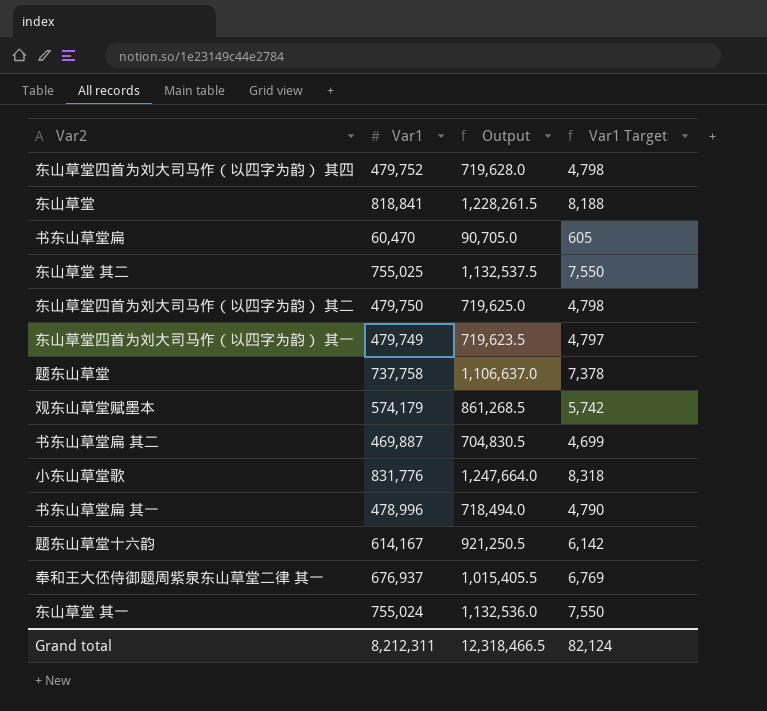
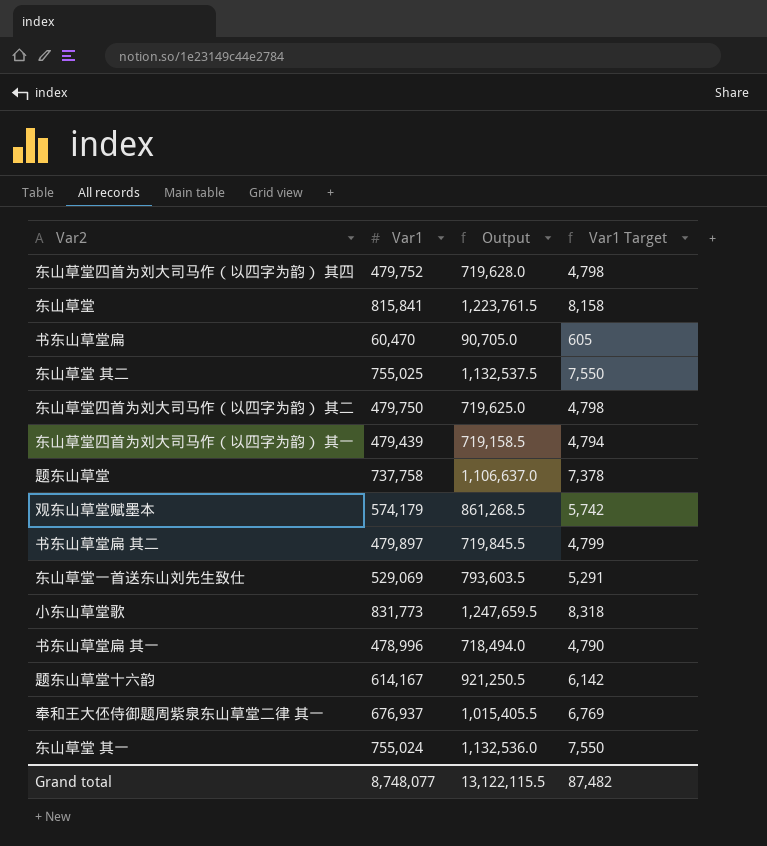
东山草堂 | Var1: 818,841 -> 815,841
东山草堂 | Output: 1,228,261.5 -> 1,223,761.5
东山草堂 | Var1 Target: 8,188 -> 8,158
东山草堂四首为刘大司马作（以四字为韵） 其一 | Var1: 479,749 -> 479,439
东山草堂四首为刘大司马作（以四字为韵） 其一 | Output: 719,623.5 -> 719,158.5
东山草堂四首为刘大司马作（以四字为韵） 其一 | Var1 Target: 4,797 -> 4,794
书东山草堂扁 其二 | Var1: 469,887 -> 479,897
书东山草堂扁 其二 | Output: 704,830.5 -> 719,845.5
书东山草堂扁 其二 | Var1 Target: 4,699 -> 4,799
row 东山草堂一首送东山刘先生致仕: none -> 529,069 | 793,603.5 | 5,291
小东山草堂歌 | Var1: 831,776 -> 831,773
小东山草堂歌 | Output: 1,247,664.0 -> 1,247,659.5
Grand total | Var1: 8,212,311 -> 8,748,077
Grand total | Output: 12,318,466.5 -> 13,122,115.5
Grand total | Var1 Target: 82,124 -> 87,482

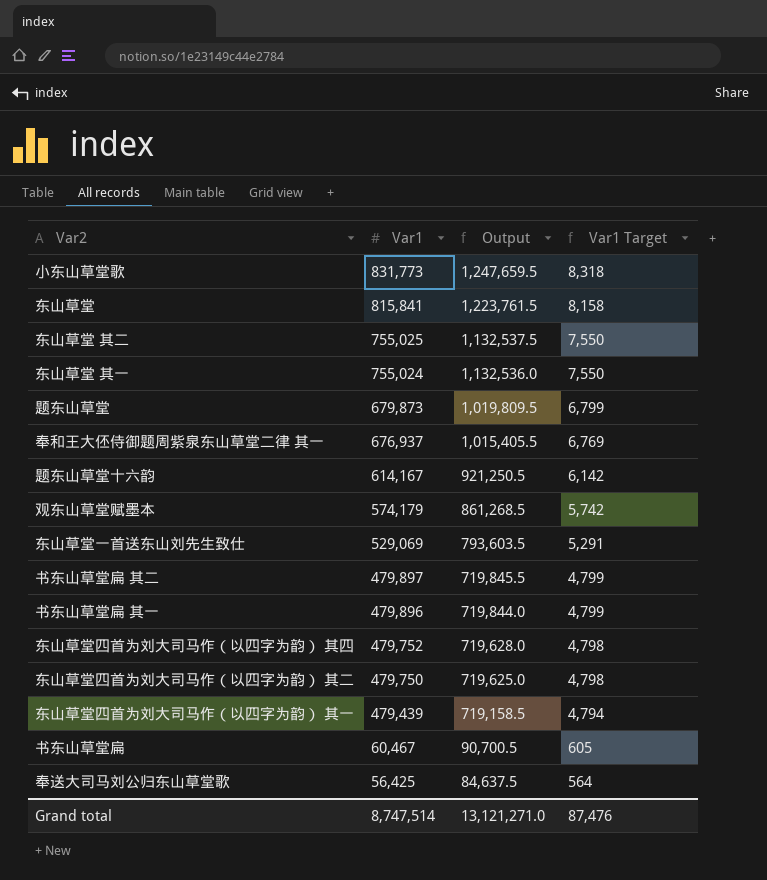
row order: none -> Var1 descending
题东山草堂 | Var1: 737,758 -> 679,873
题东山草堂 | Output: 1,106,637.0 -> 1,019,809.5
题东山草堂 | Var1 Target: 7,378 -> 6,799
书东山草堂扁 其一 | Var1: 478,996 -> 479,896
书东山草堂扁 其一 | Output: 718,494.0 -> 719,844.0
书东山草堂扁 其一 | Var1 Target: 4,790 -> 4,799
书东山草堂扁 | Var1: 60,470 -> 60,467
书东山草堂扁 | Output: 90,705.0 -> 90,700.5
row 奉送大司马刘公归东山草堂歌: none -> 56,425 | 84,637.5 | 564
Grand total | Var1: 8,748,077 -> 8,747,514
Grand total | Output: 13,122,115.5 -> 13,121,271.0
Grand total | Var1 Target: 87,482 -> 87,476

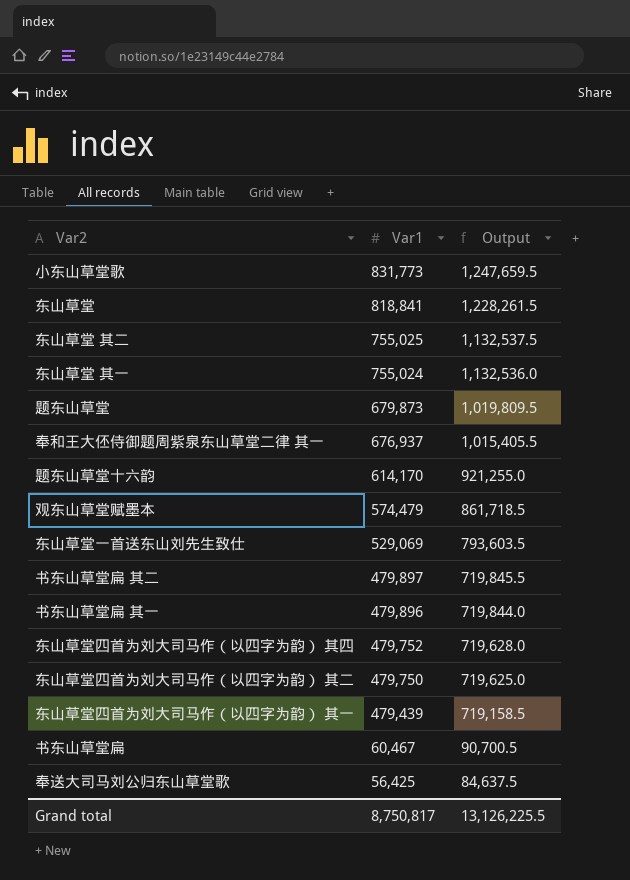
column Var1 Target | formula: [Var1] * 0.01 -> none
东山草堂 | Var1: 815,841 -> 818,841
东山草堂 | Output: 1,223,761.5 -> 1,228,261.5
题东山草堂十六韵 | Var1: 614,167 -> 614,170
题东山草堂十六韵 | Output: 921,250.5 -> 921,255.0
观东山草堂赋墨本 | Var1: 574,179 -> 574,479
观东山草堂赋墨本 | Output: 861,268.5 -> 861,718.5
Grand total | Var1: 8,747,514 -> 8,750,817
Grand total | Output: 13,121,271.0 -> 13,126,225.5

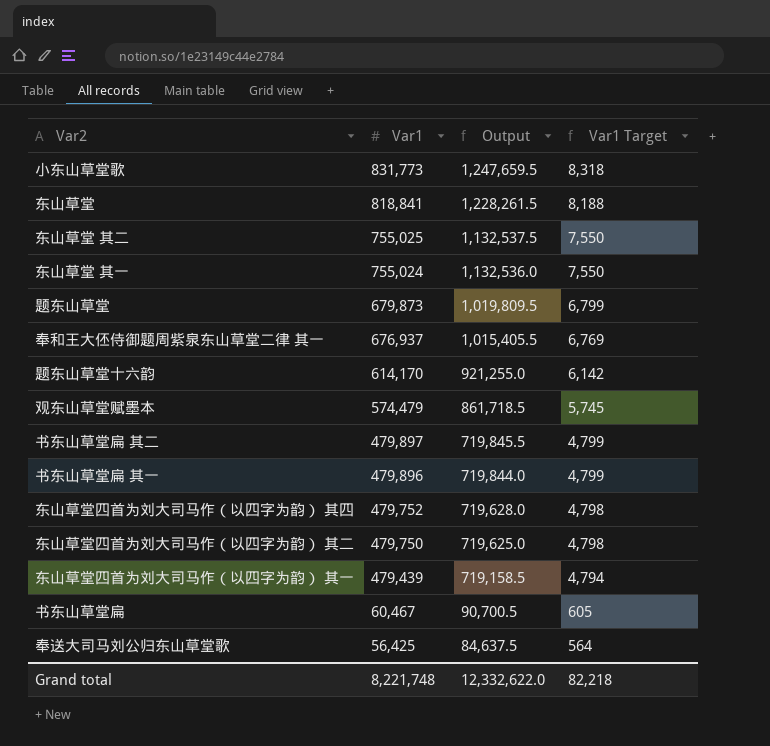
column Var1 Target | formula: none -> [Var1] * 0.01
row 东山草堂一首送东山刘先生致仕: 529,069 | 793,603.5 -> none
Grand total | Var1: 8,750,817 -> 8,221,748
Grand total | Output: 13,126,225.5 -> 12,332,622.0

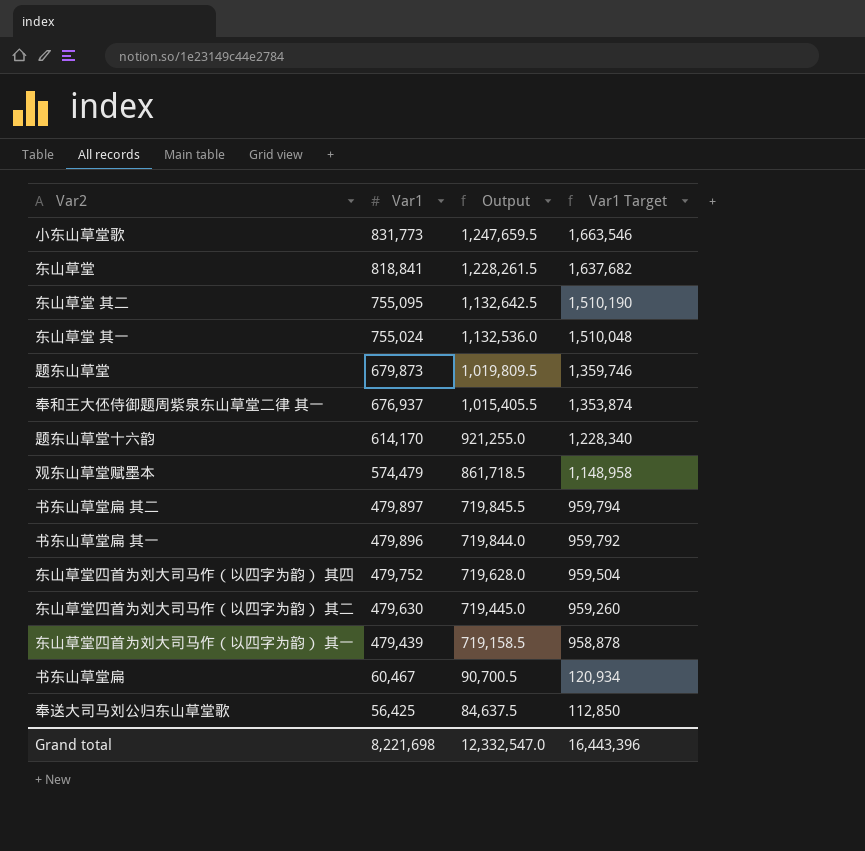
column Var1 Target | formula: [Var1] * 0.01 -> [Var1] * 2
东山草堂 其二 | Var1: 755,025 -> 755,095
东山草堂 其二 | Output: 1,132,537.5 -> 1,132,642.5
东山草堂四首为刘大司马作（以四字为韵） 其二 | Var1: 479,750 -> 479,630
东山草堂四首为刘大司马作（以四字为韵） 其二 | Output: 719,625.0 -> 719,445.0
Grand total | Var1: 8,221,748 -> 8,221,698
Grand total | Output: 12,332,622.0 -> 12,332,547.0
Grand total | Var1 Target: 82,218 -> 16,443,396

